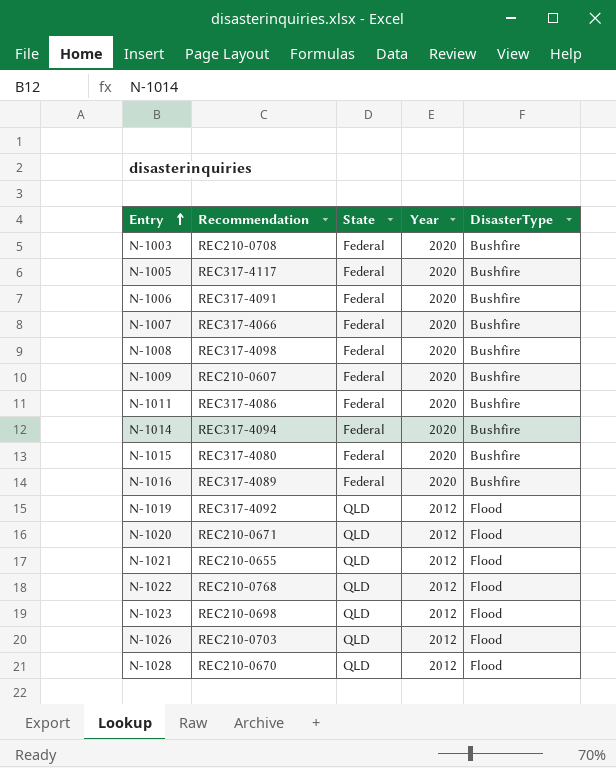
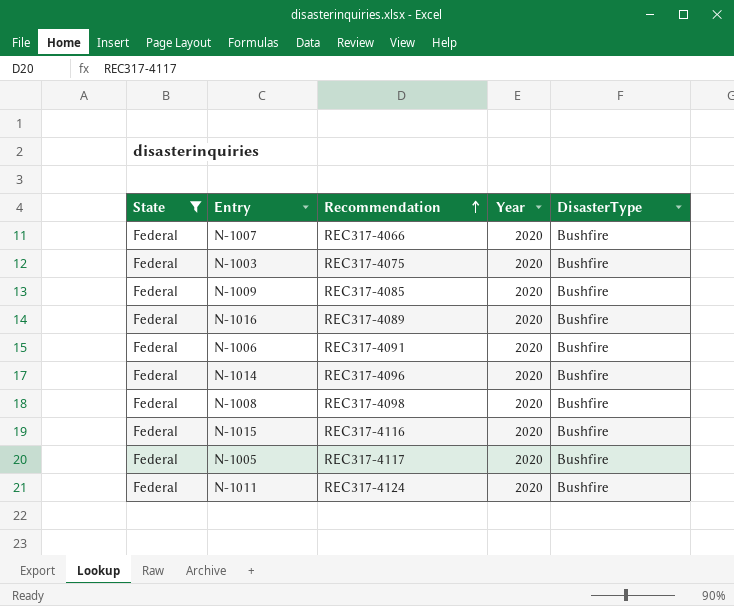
filter: none -> State = Federal
row order: Entry ascending -> Recommendation ascending
column State | position: 3 -> 1
N-1003 | Recommendation: REC210-0708 -> REC317-4075
N-1009 | Recommendation: REC210-0607 -> REC317-4085
N-1014 | Recommendation: REC317-4094 -> REC317-4096
N-1015 | Recommendation: REC317-4080 -> REC317-4116
N-1011 | Recommendation: REC317-4086 -> REC317-4124

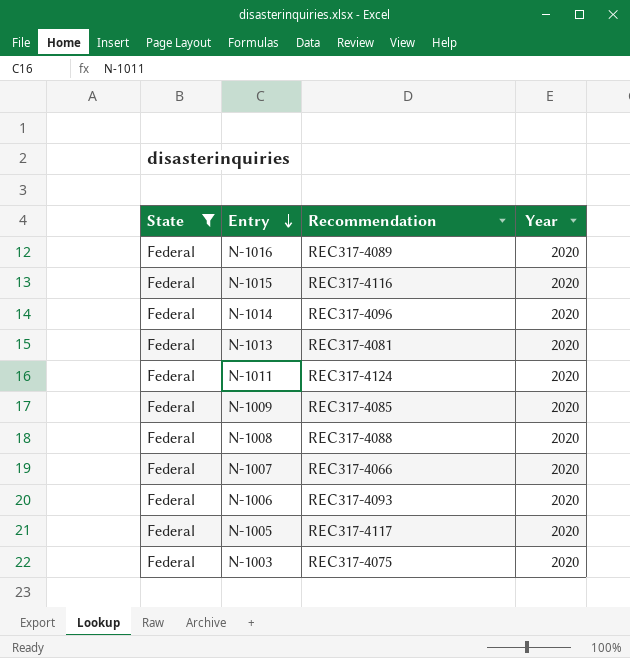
row order: Recommendation ascending -> Entry descending
column DisasterType | position: 5 -> none
row N-1013: none -> Federal | REC317-4081 | 2020
N-1008 | Recommendation: REC317-4098 -> REC317-4088
N-1006 | Recommendation: REC317-4091 -> REC317-4093

